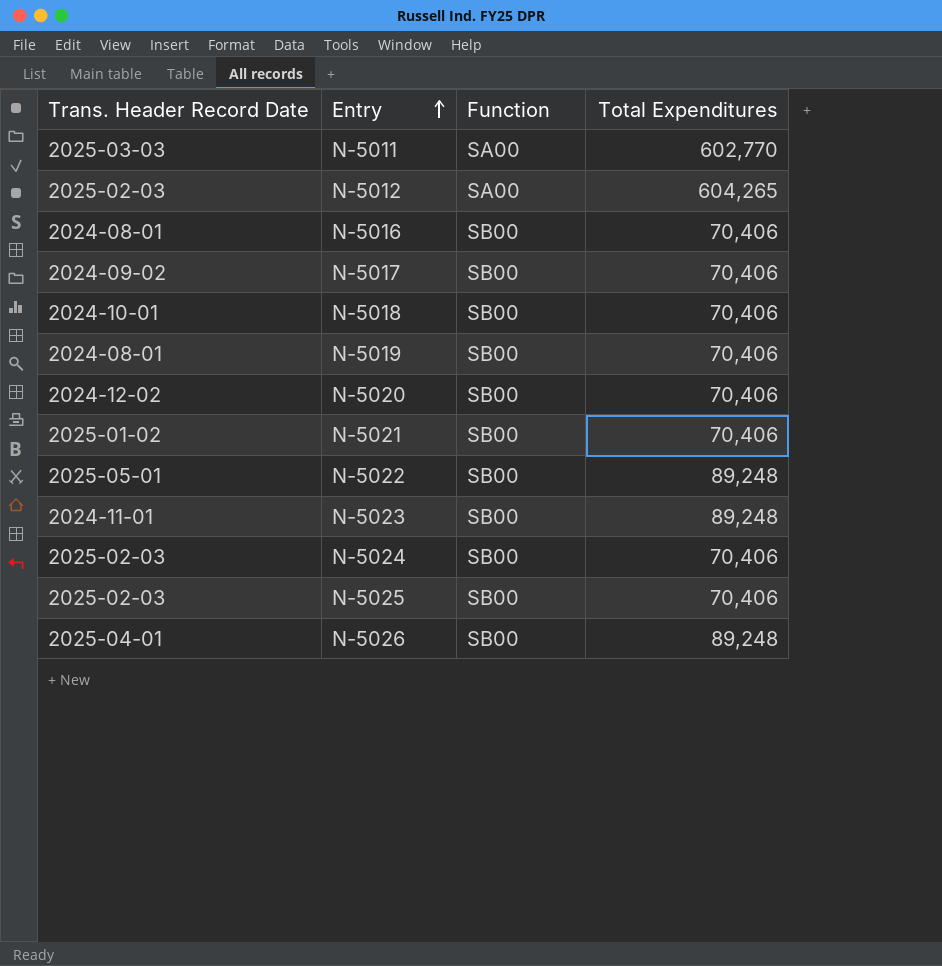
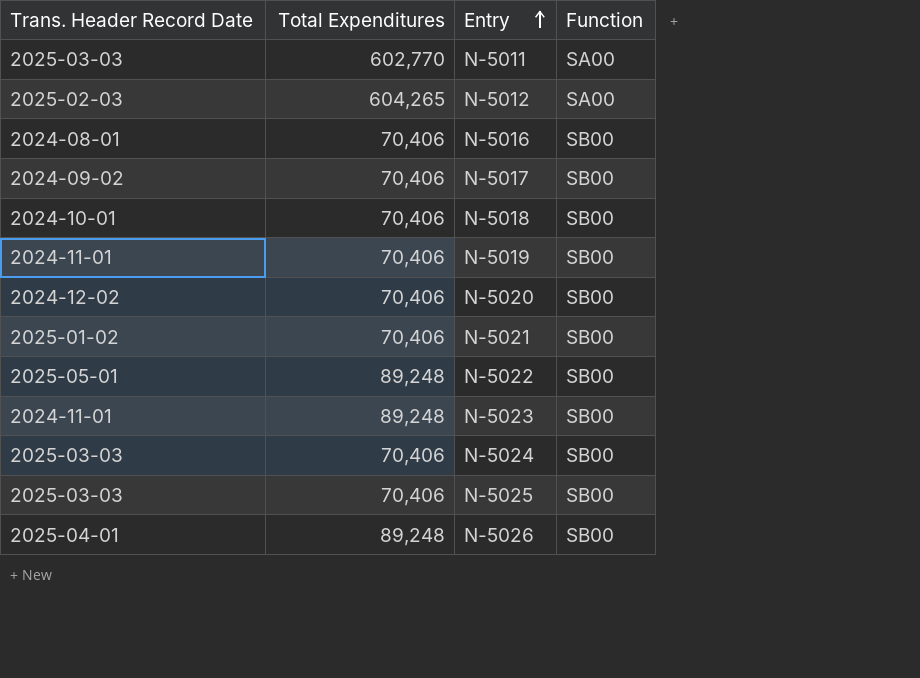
column Total Expenditures | position: 4 -> 2
N-5019 | Trans. Header Record Date: 2024-08-01 -> 2024-11-01
N-5024 | Trans. Header Record Date: 2025-02-03 -> 2025-03-03
N-5025 | Trans. Header Record Date: 2025-02-03 -> 2025-03-03

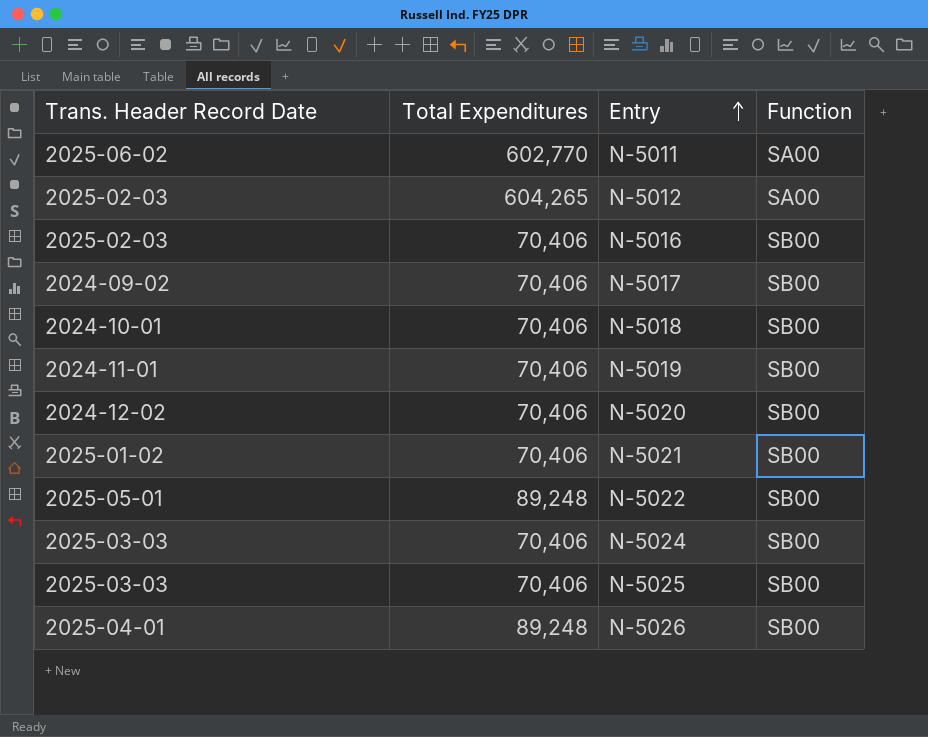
row N-5023: 2024-11-01 | 89,248 | SB00 -> none
N-5011 | Trans. Header Record Date: 2025-03-03 -> 2025-06-02
N-5016 | Trans. Header Record Date: 2024-08-01 -> 2025-02-03

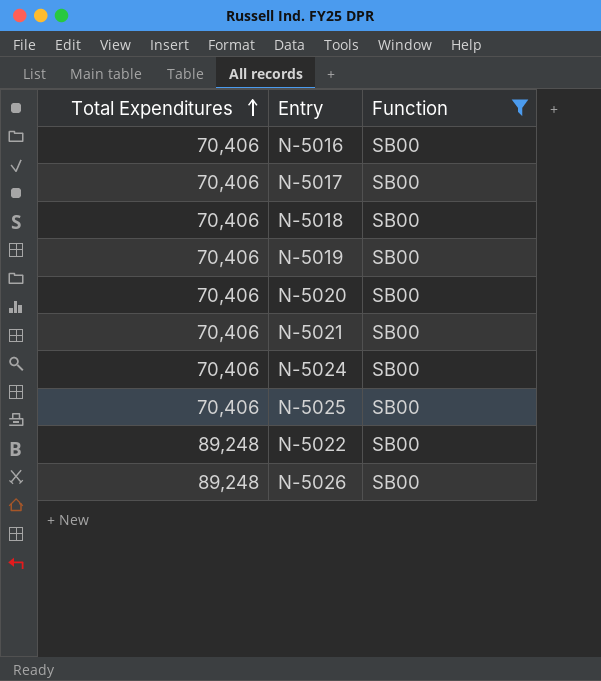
filter: none -> Function = SB00
row order: Entry ascending -> Total Expenditures ascending
column Trans. Header Record Date | position: 1 -> none

